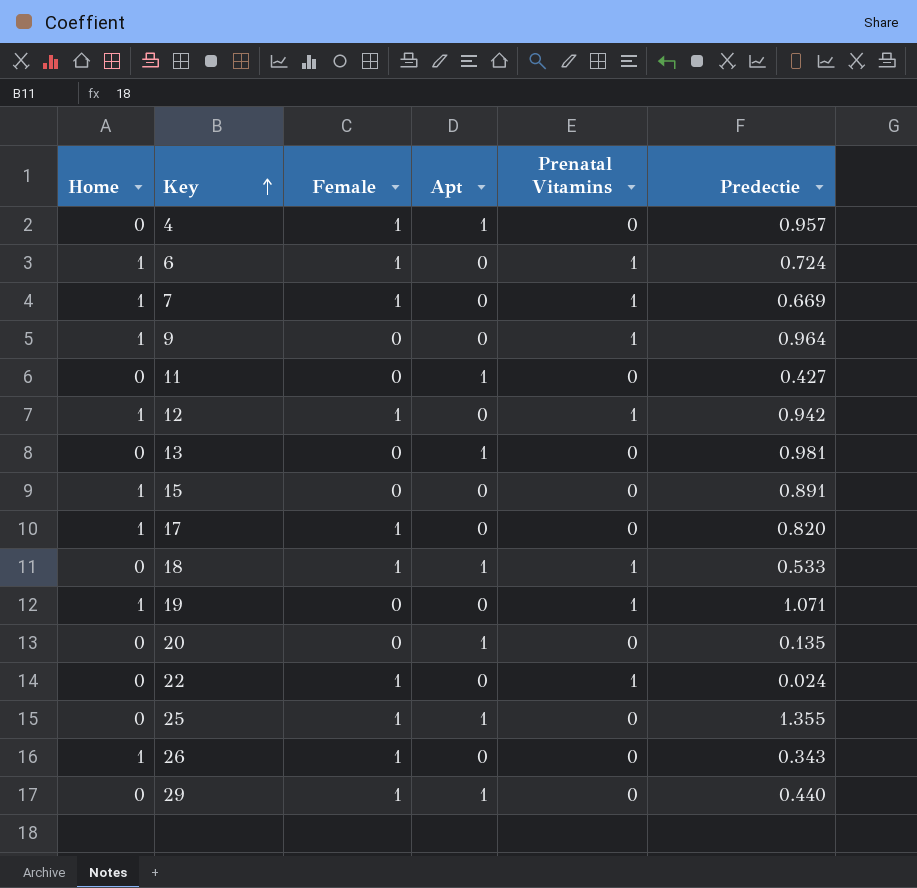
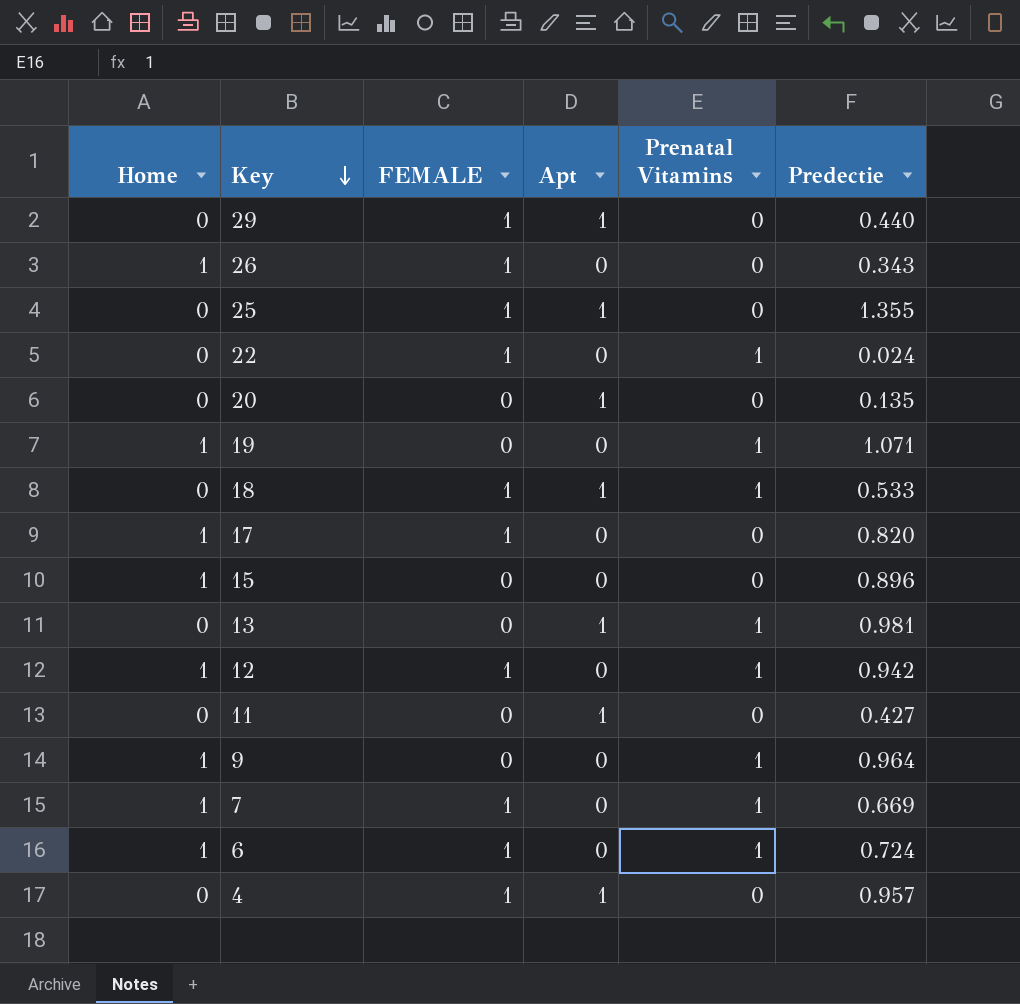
row order: Key ascending -> Key descending
column name: Female -> FEMALE
15 | Predectie: 0.891 -> 0.896
13 | Prenatal Vitamins: 0 -> 1

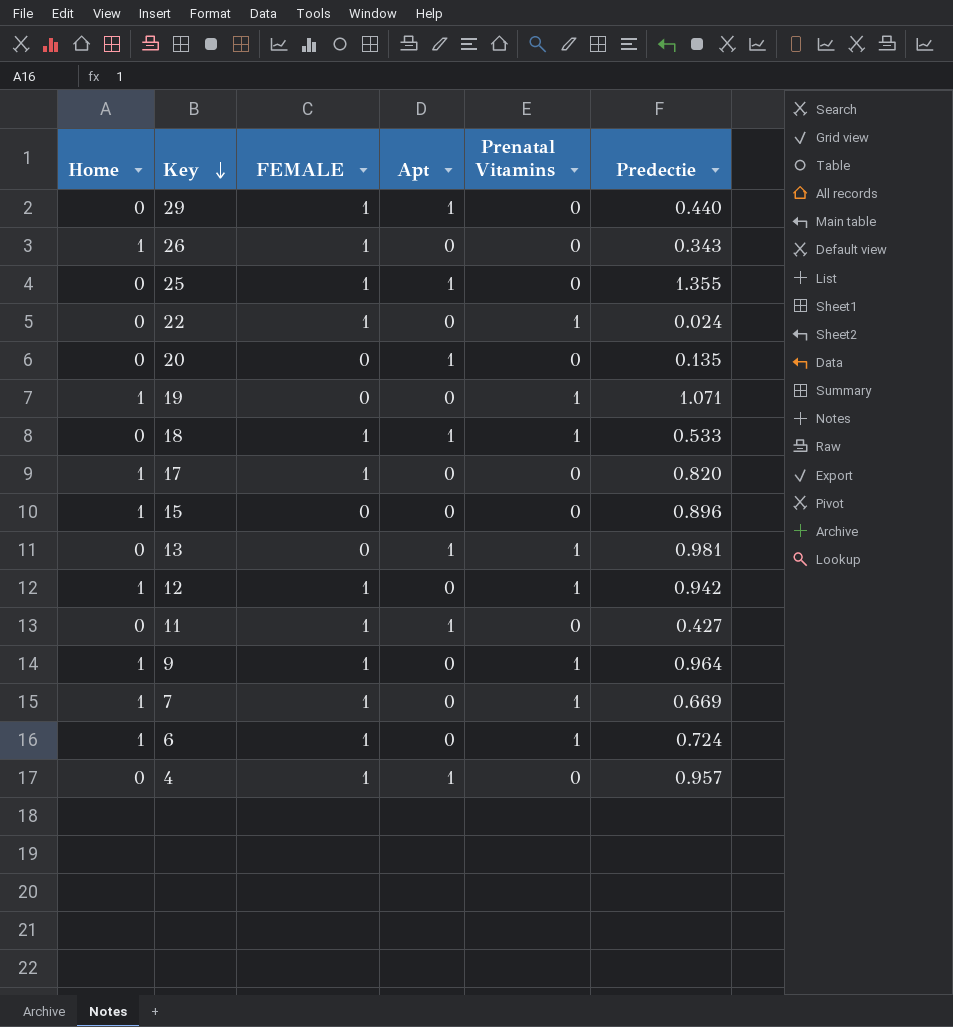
11 | FEMALE: 0 -> 1
9 | FEMALE: 0 -> 1

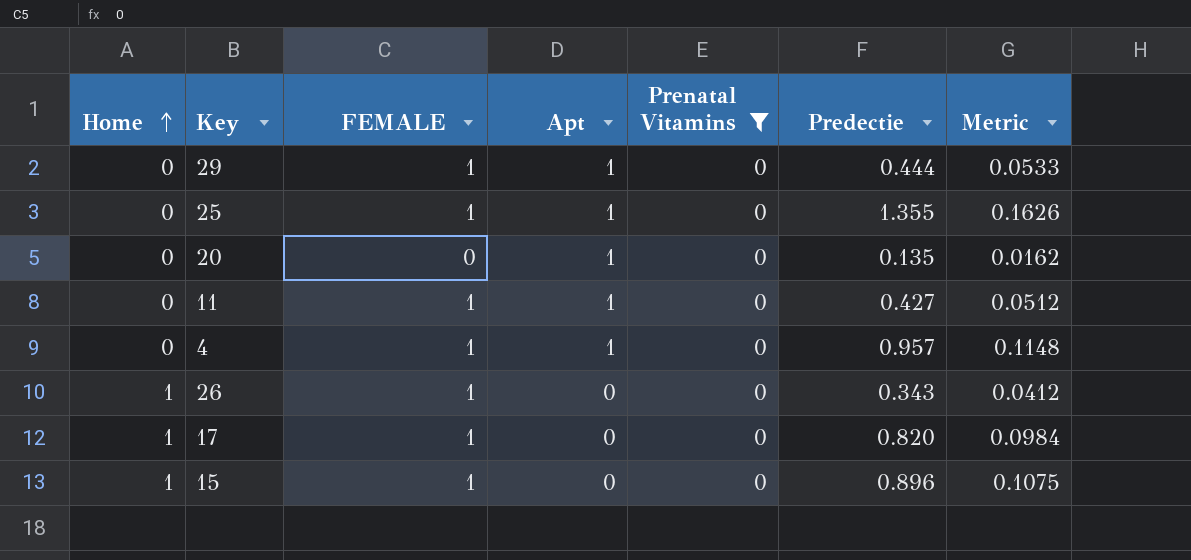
filter: none -> Prenatal Vitamins = 0
row order: Key descending -> Home ascending
column Metric | formula: none -> [Predectie] * 0.12
29 | Predectie: 0.440 -> 0.444
15 | FEMALE: 0 -> 1

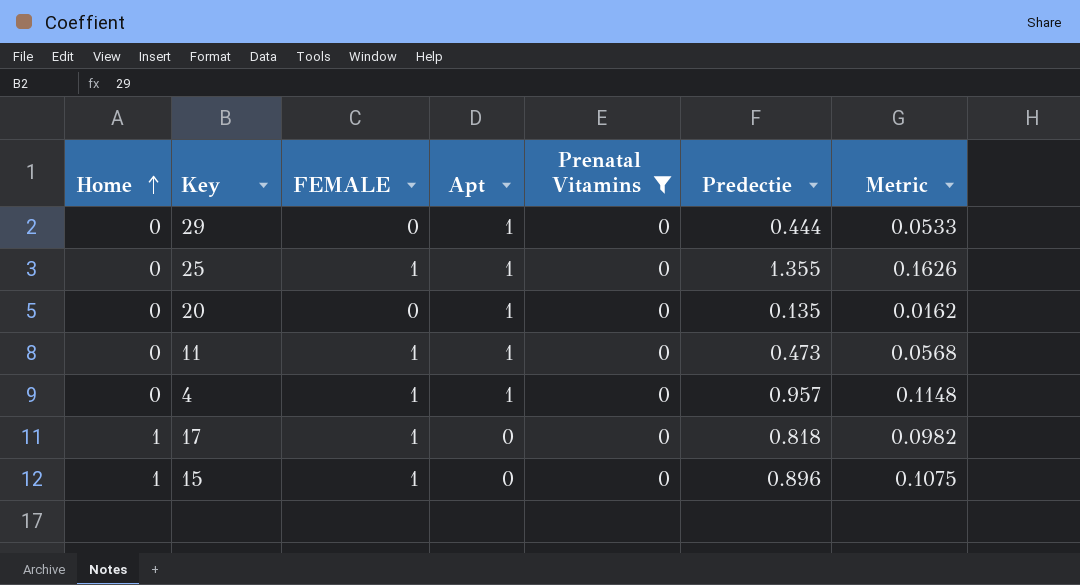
row 26: 1 | 1 | 0 | 0 | 0.343 | 0.0412 -> none
29 | FEMALE: 1 -> 0
11 | Predectie: 0.427 -> 0.473
11 | Metric: 0.0512 -> 0.0568
17 | Predectie: 0.820 -> 0.818
17 | Metric: 0.0984 -> 0.0982

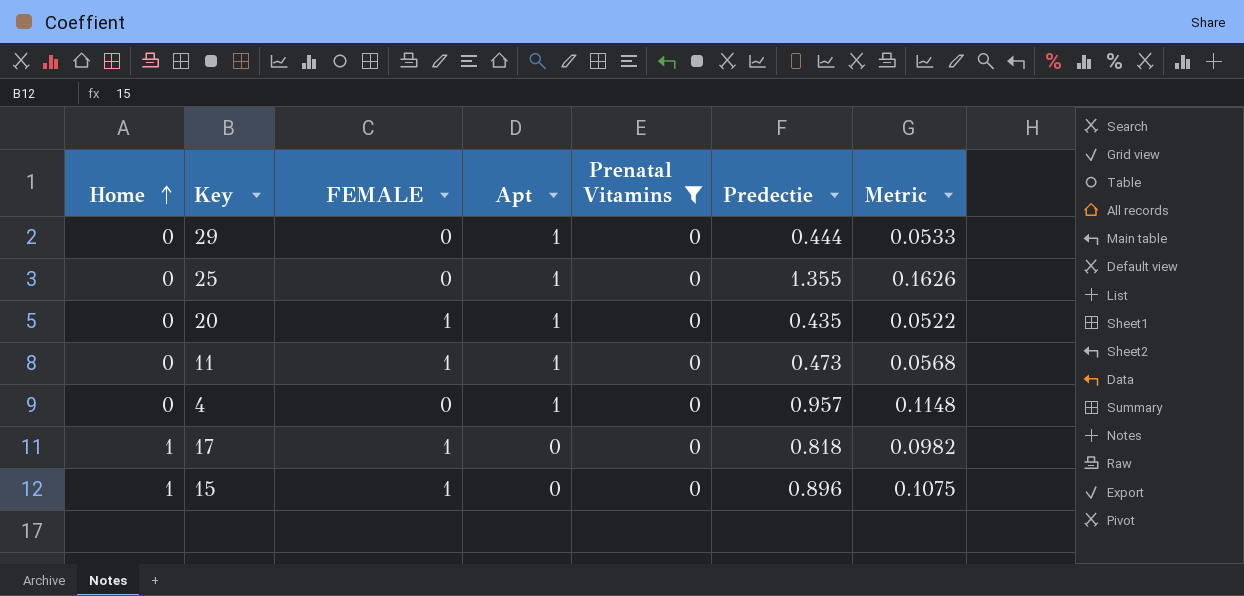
25 | FEMALE: 1 -> 0
20 | FEMALE: 0 -> 1
20 | Predectie: 0.135 -> 0.435
20 | Metric: 0.0162 -> 0.0522
4 | FEMALE: 1 -> 0

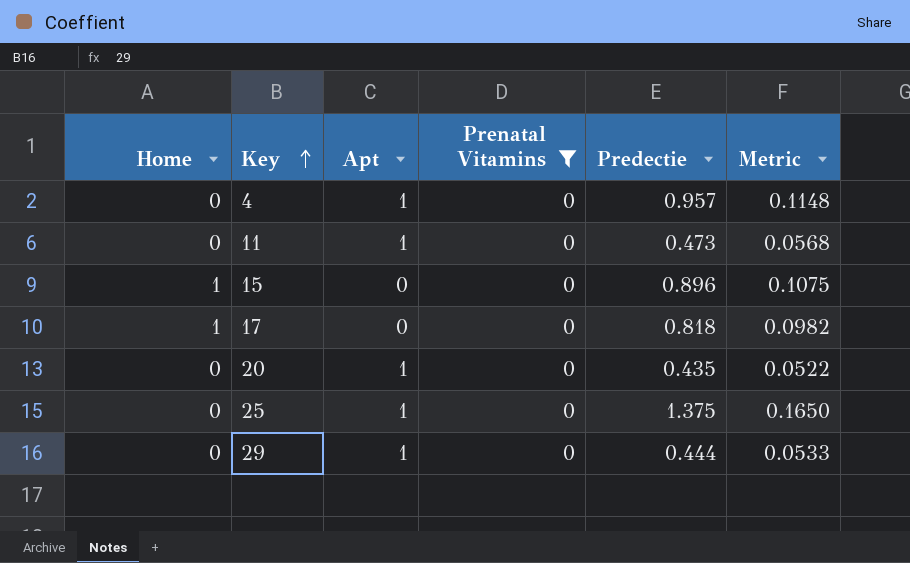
row order: Home ascending -> Key ascending
column FEMALE | position: 3 -> none
25 | Predectie: 1.355 -> 1.375
25 | Metric: 0.1626 -> 0.1650

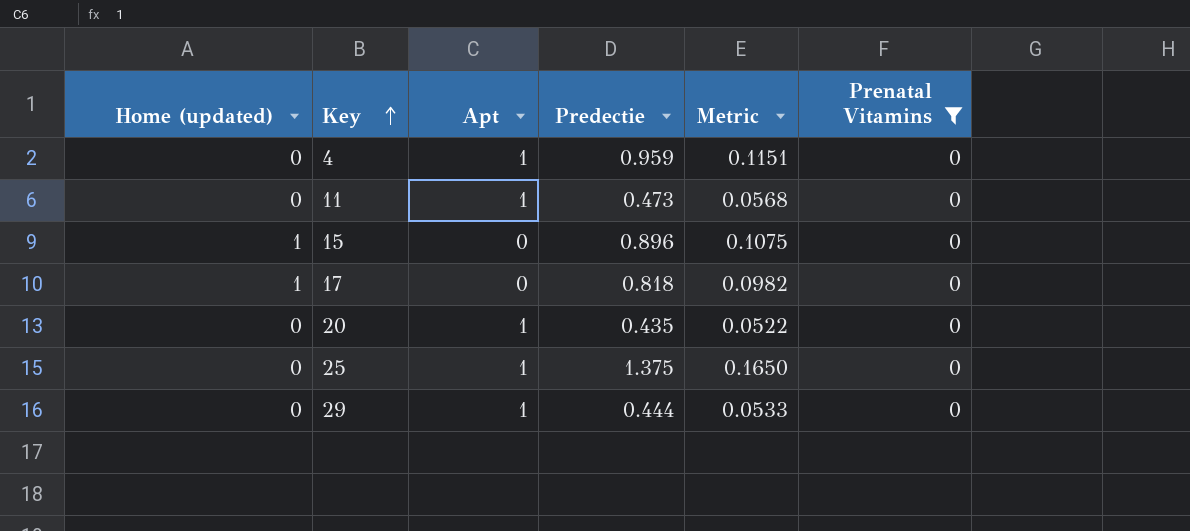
column name: Home -> Home (updated)
column Prenatal Vitamins | position: 4 -> 6
4 | Predectie: 0.957 -> 0.959
4 | Metric: 0.1148 -> 0.1151

